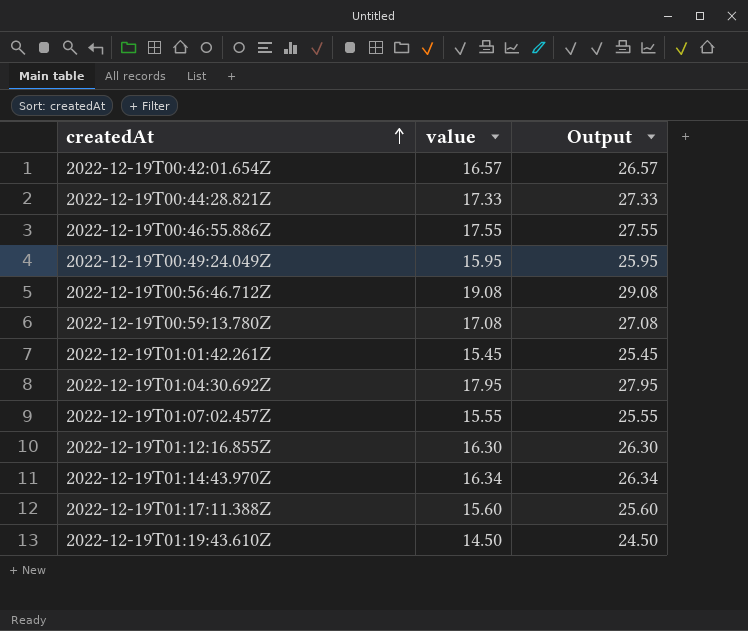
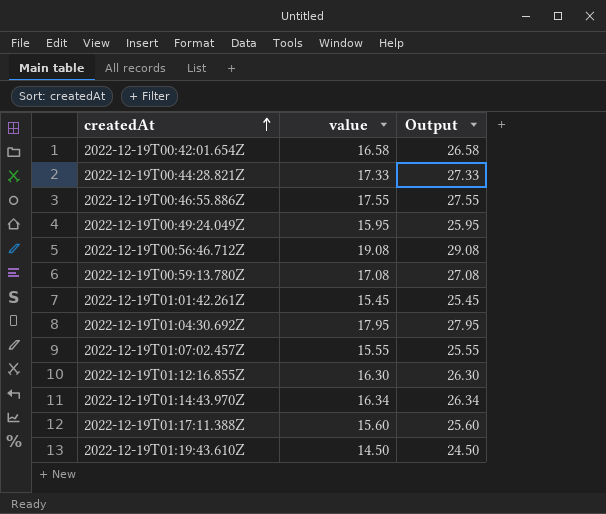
2022-12-19T00:42:01.654Z | value: 16.57 -> 16.58
2022-12-19T00:42:01.654Z | Output: 26.57 -> 26.58

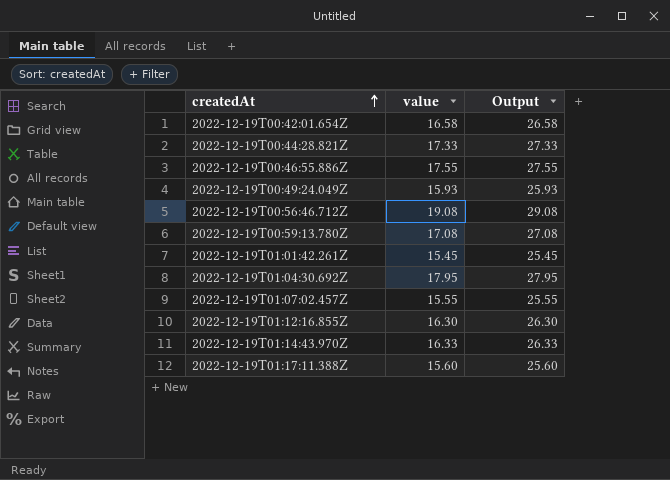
row 2022-12-19T01:19:43.610Z: 14.50 | 24.50 -> none
2022-12-19T00:49:24.049Z | value: 15.95 -> 15.93
2022-12-19T00:49:24.049Z | Output: 25.95 -> 25.93
2022-12-19T01:14:43.970Z | value: 16.34 -> 16.33
2022-12-19T01:14:43.970Z | Output: 26.34 -> 26.33

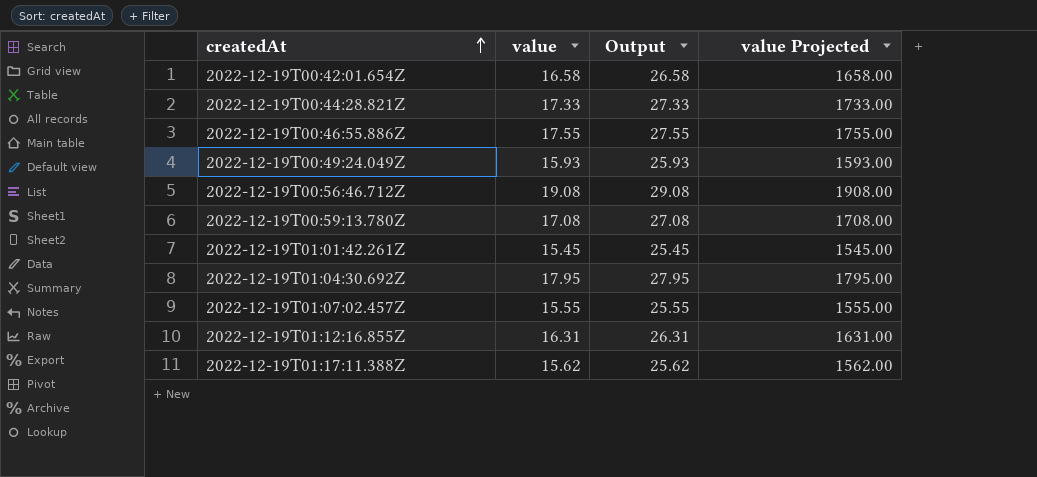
column value Projected | formula: none -> [value] * 100
row 2022-12-19T01:14:43.970Z: 16.33 | 26.33 -> none
2022-12-19T01:12:16.855Z | value: 16.30 -> 16.31
2022-12-19T01:12:16.855Z | Output: 26.30 -> 26.31
2022-12-19T01:17:11.388Z | value: 15.60 -> 15.62
2022-12-19T01:17:11.388Z | Output: 25.60 -> 25.62

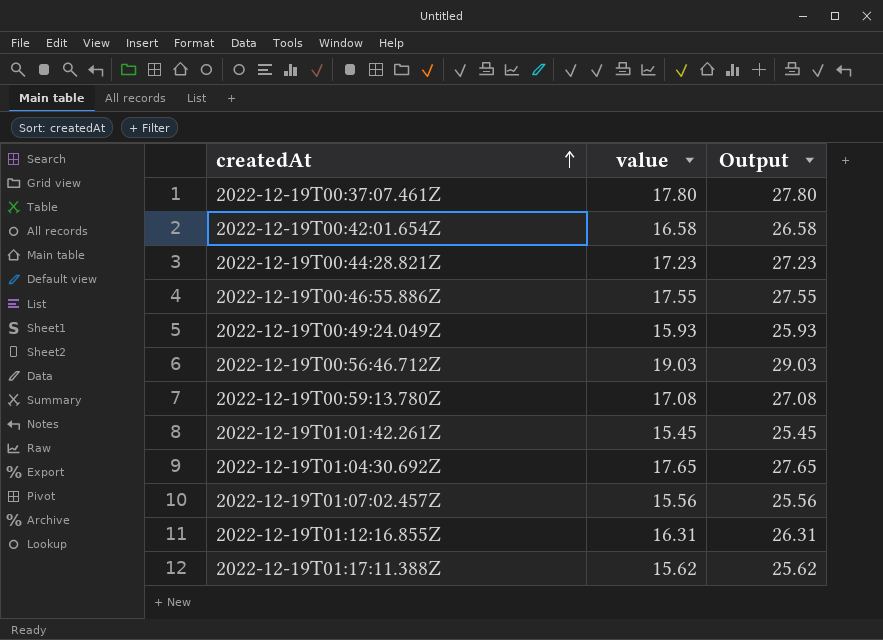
column value Projected | formula: [value] * 100 -> none
row 2022-12-19T00:37:07.461Z: none -> 17.80 | 27.80
2022-12-19T00:44:28.821Z | value: 17.33 -> 17.23
2022-12-19T00:44:28.821Z | Output: 27.33 -> 27.23
2022-12-19T00:56:46.712Z | value: 19.08 -> 19.03
2022-12-19T00:56:46.712Z | Output: 29.08 -> 29.03
2022-12-19T01:04:30.692Z | value: 17.95 -> 17.65
2022-12-19T01:04:30.692Z | Output: 27.95 -> 27.65
2022-12-19T01:07:02.457Z | value: 15.55 -> 15.56
2022-12-19T01:07:02.457Z | Output: 25.55 -> 25.56

